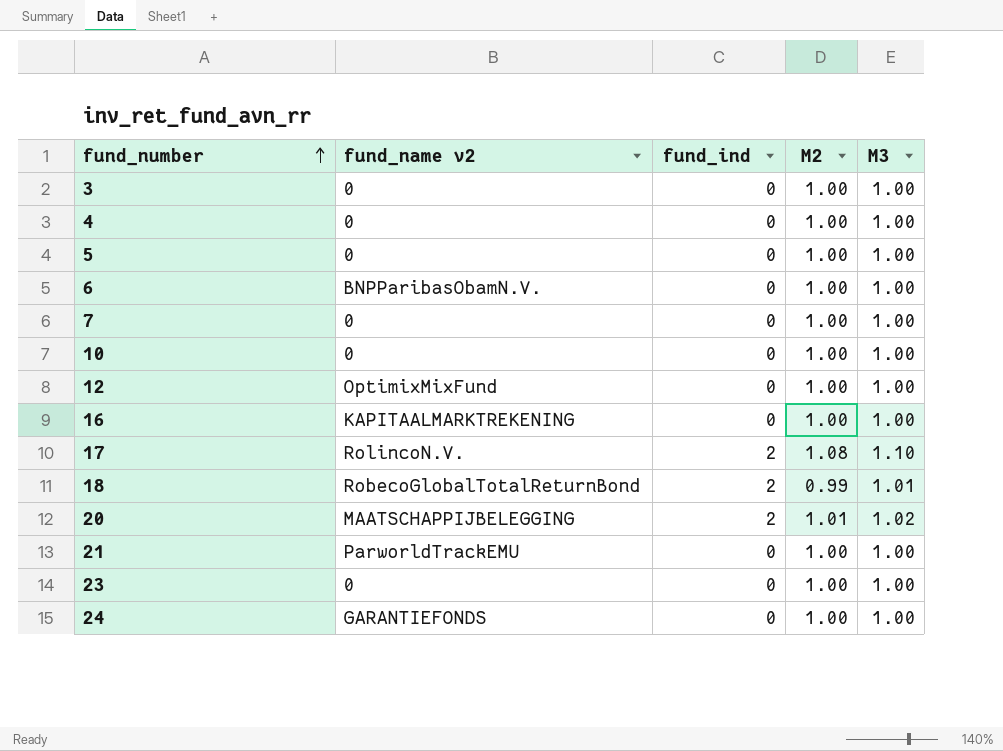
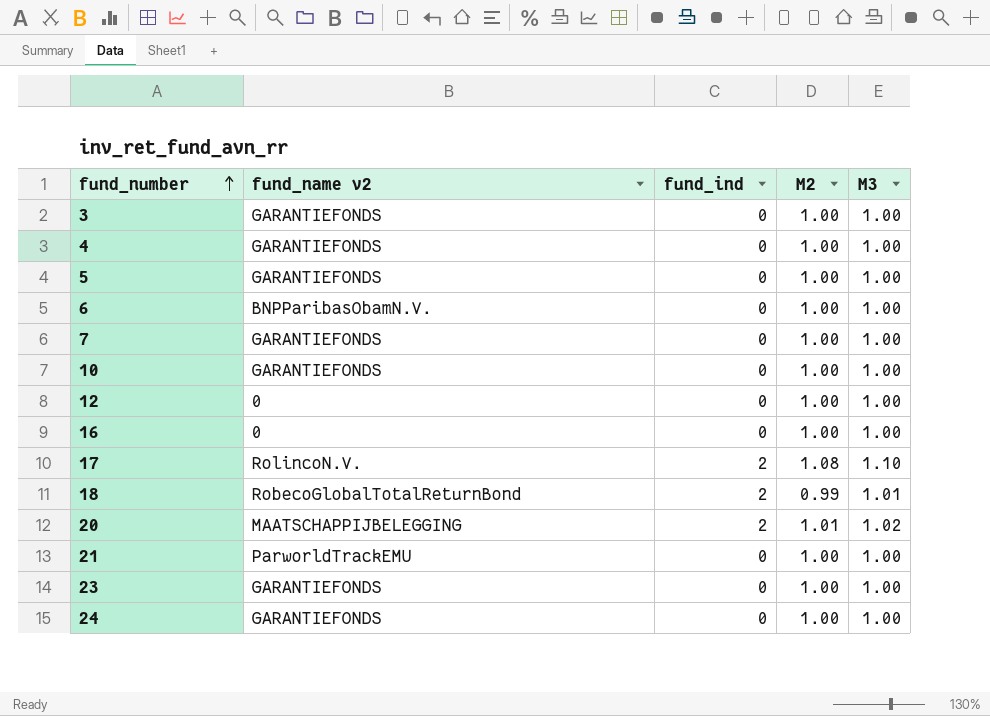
3 | fund_name v2: 0 -> GARANTIEFONDS
4 | fund_name v2: 0 -> GARANTIEFONDS
5 | fund_name v2: 0 -> GARANTIEFONDS
7 | fund_name v2: 0 -> GARANTIEFONDS
10 | fund_name v2: 0 -> GARANTIEFONDS
12 | fund_name v2: OptimixMixFund -> 0
16 | fund_name v2: KAPITAALMARKTREKENING -> 0
23 | fund_name v2: 0 -> GARANTIEFONDS

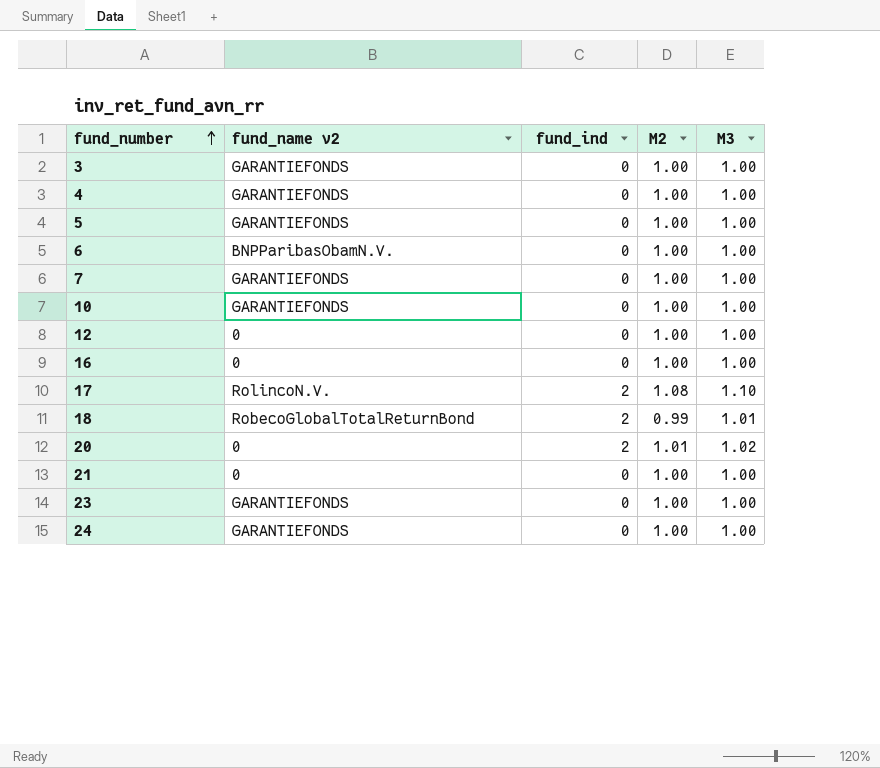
20 | fund_name v2: MAATSCHAPPIJBELEGGING -> 0
21 | fund_name v2: ParworldTrackEMU -> 0

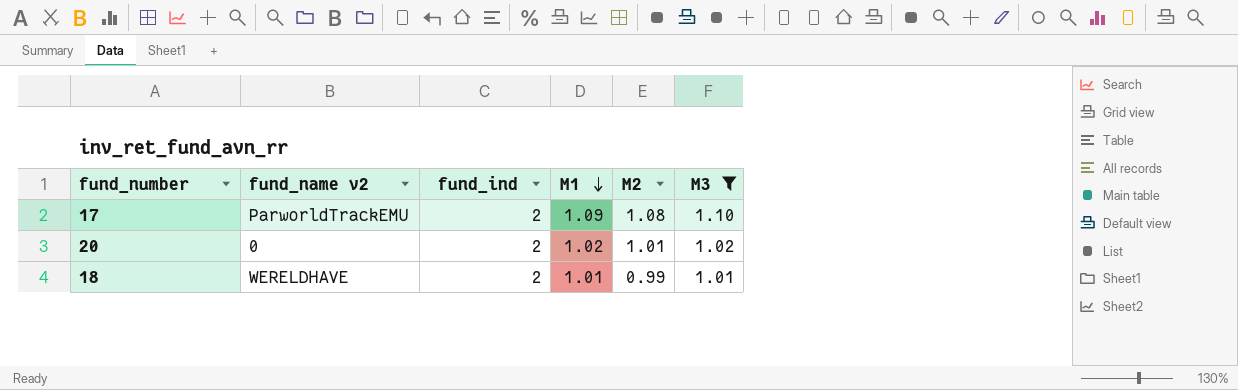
filter: none -> M3 != 1.00
row order: fund_number ascending -> M1 descending
column M1 | position: none -> 4
17 | fund_name v2: RolincoN.V. -> ParworldTrackEMU
18 | fund_name v2: RobecoGlobalTotalReturnBond -> WERELDHAVE

